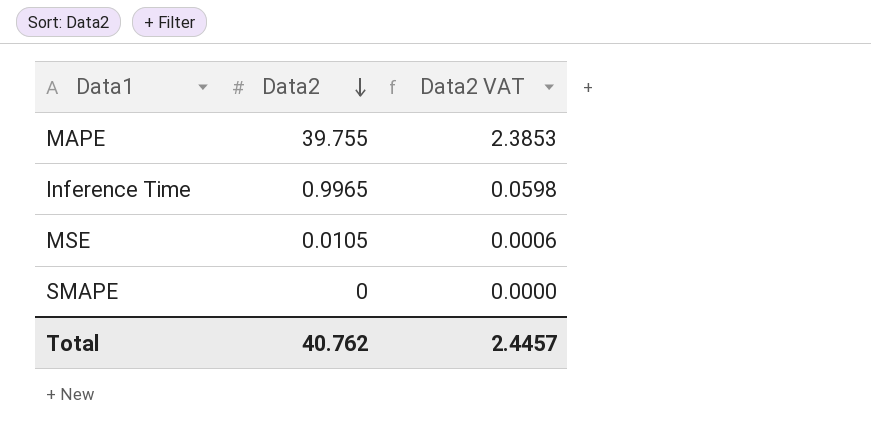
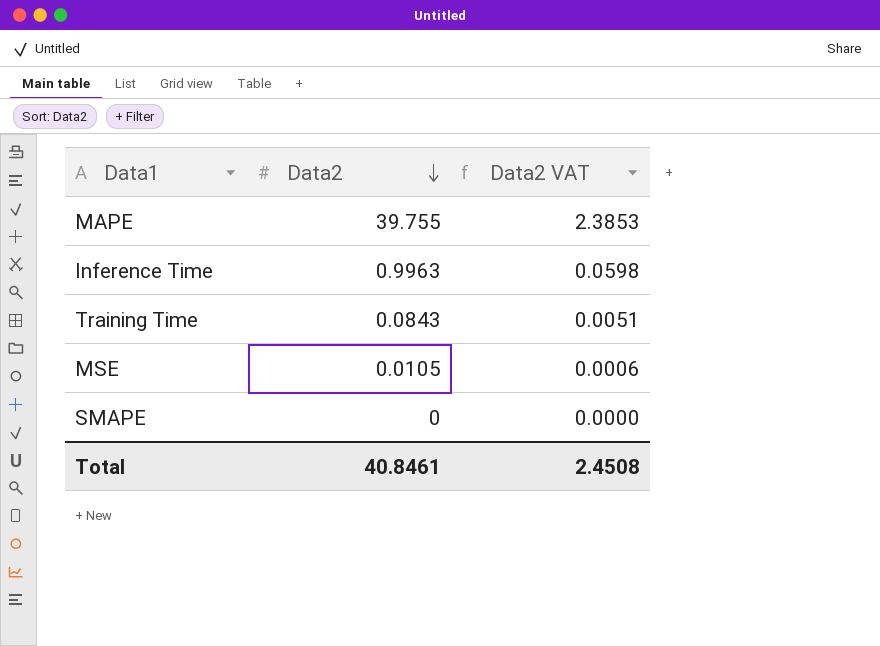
Inference Time | Data2: 0.9965 -> 0.9963
row Training Time: none -> 0.0843 | 0.0051
Total | Data2: 40.762 -> 40.8461
Total | Data2 VAT: 2.4457 -> 2.4508

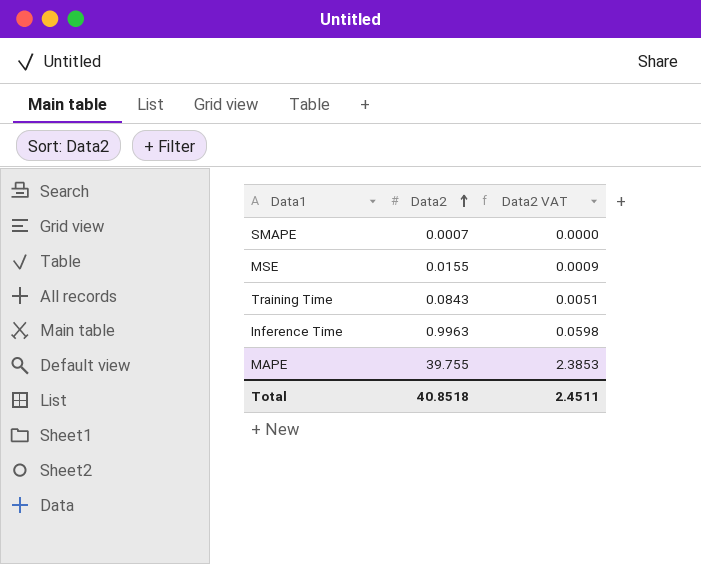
row order: Data2 descending -> Data2 ascending
SMAPE | Data2: 0 -> 0.0007
MSE | Data2: 0.0105 -> 0.0155
MSE | Data2 VAT: 0.0006 -> 0.0009
Total | Data2: 40.8461 -> 40.8518
Total | Data2 VAT: 2.4508 -> 2.4511

